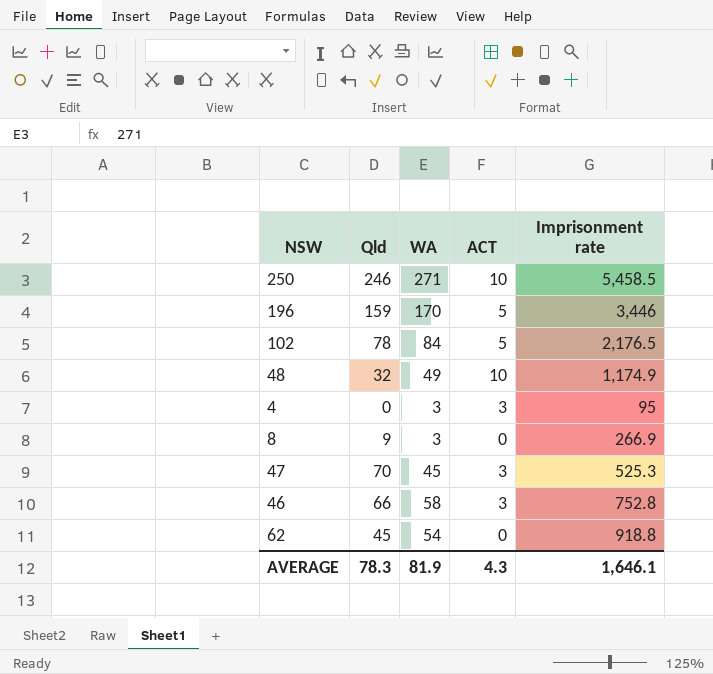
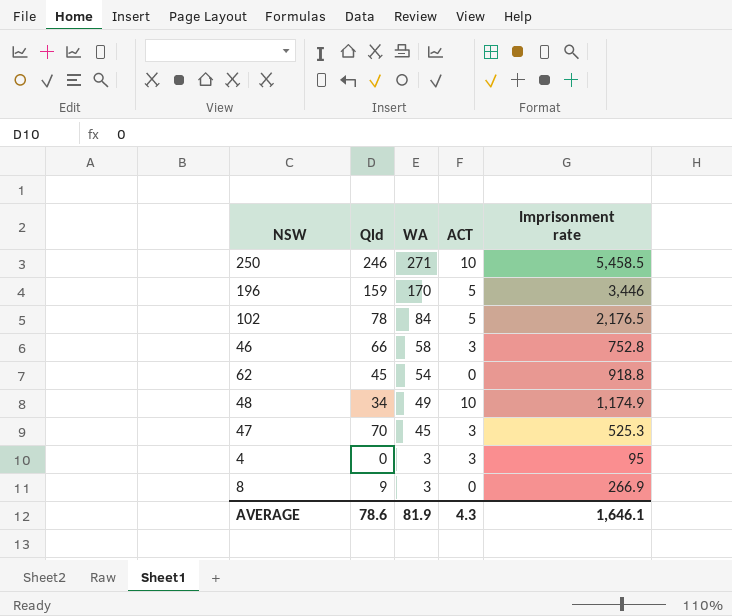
row order: none -> WA descending
48 | Qld: 32 -> 34
AVERAGE | Qld: 78.3 -> 78.6

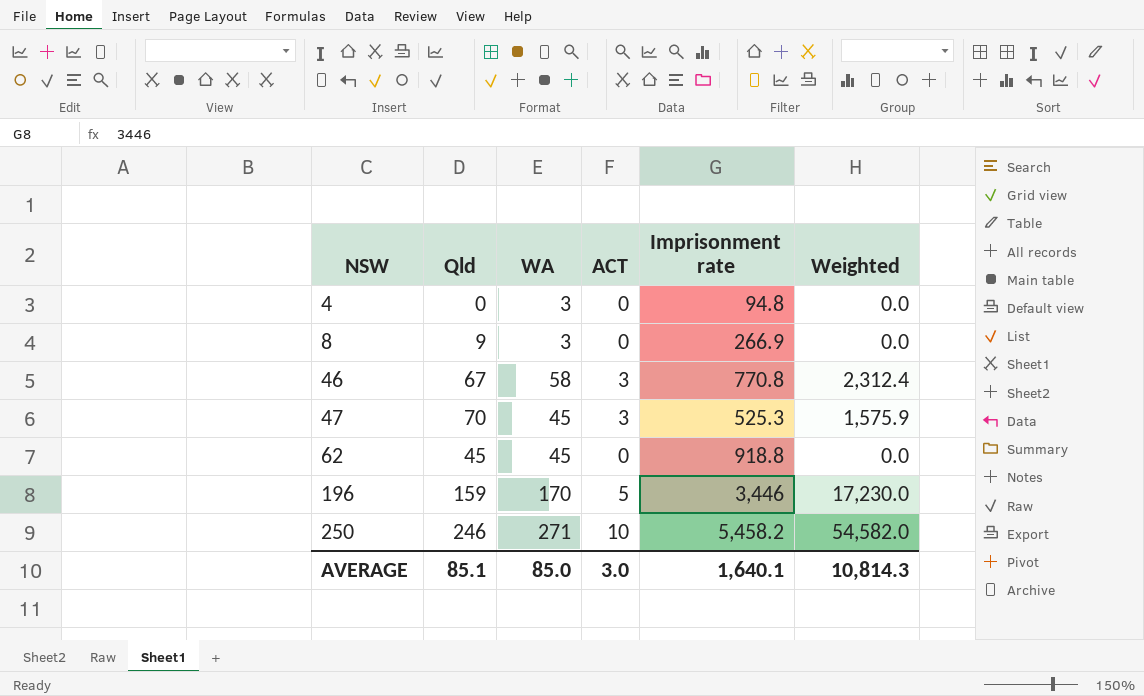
row order: WA descending -> NSW ascending
column Weighted | formula: none -> [ACT] * [Imprisonment rate]
row 102: 78 | 84 | 5 | 2,176.5 -> none
row 48: 34 | 49 | 10 | 1,174.9 -> none
4 | ACT: 3 -> 0
4 | Imprisonment rate: 95 -> 94.8
46 | Qld: 66 -> 67
46 | Imprisonment rate: 752.8 -> 770.8
62 | WA: 54 -> 45
250 | Imprisonment rate: 5,458.5 -> 5,458.2
AVERAGE | Qld: 78.6 -> 85.1
AVERAGE | WA: 81.9 -> 85.0
AVERAGE | ACT: 4.3 -> 3.0
AVERAGE | Imprisonment rate: 1,646.1 -> 1,640.1

